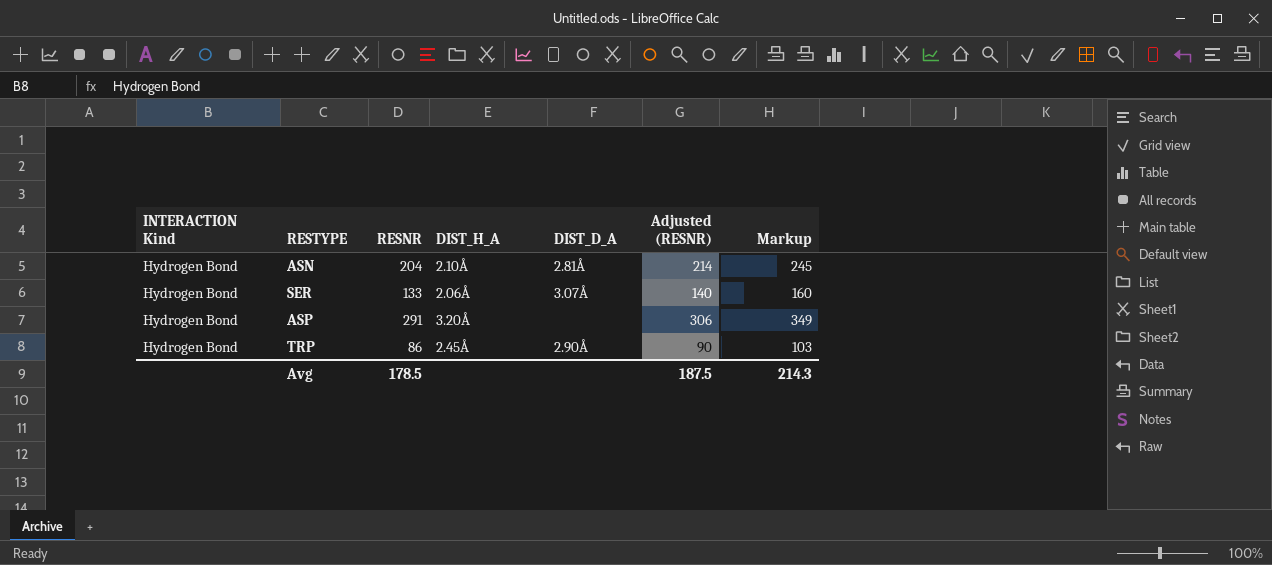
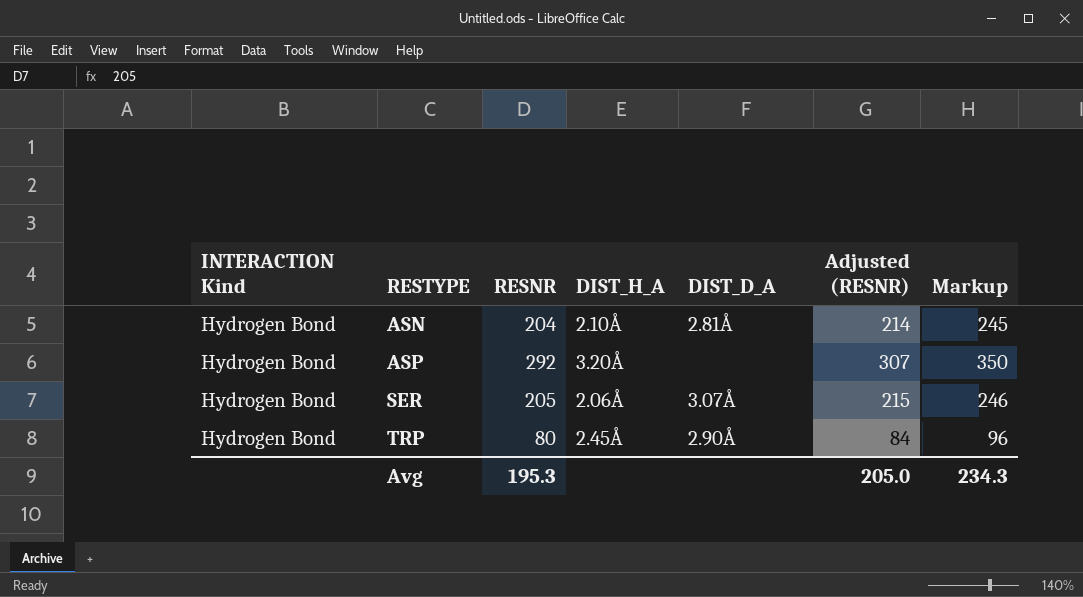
row order: none -> RESTYPE ascending
ASP | RESNR: 291 -> 292
ASP | Adjusted (RESNR): 306 -> 307
ASP | Markup: 349 -> 350
SER | RESNR: 133 -> 205
SER | Adjusted (RESNR): 140 -> 215
SER | Markup: 160 -> 246
TRP | RESNR: 86 -> 80
TRP | Adjusted (RESNR): 90 -> 84
TRP | Markup: 103 -> 96
Avg | RESNR: 178.5 -> 195.3
Avg | Adjusted (RESNR): 187.5 -> 205.0
Avg | Markup: 214.3 -> 234.3

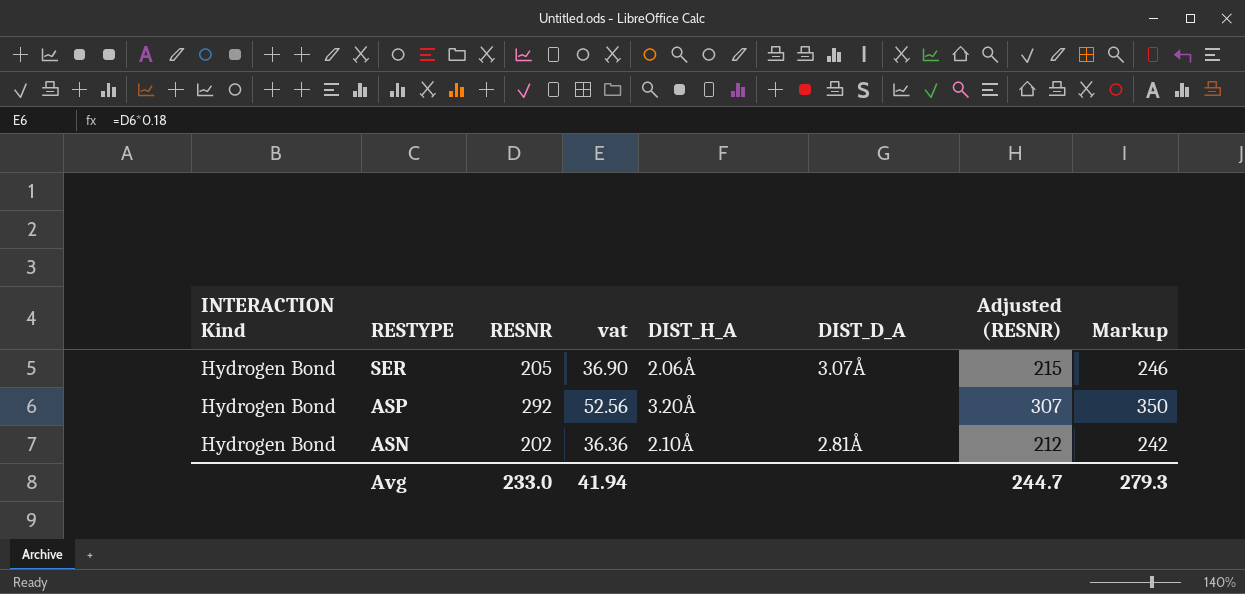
row order: RESTYPE ascending -> RESTYPE descending
column vat | formula: none -> [RESNR] * 0.18
row TRP: Hydrogen Bond | 80 | 2.45Å | 2.90Å | 84 | 96 -> none
ASN | RESNR: 204 -> 202
ASN | Adjusted (RESNR): 214 -> 212
ASN | Markup: 245 -> 242
Avg | RESNR: 195.3 -> 233.0
Avg | Adjusted (RESNR): 205.0 -> 244.7
Avg | Markup: 234.3 -> 279.3

